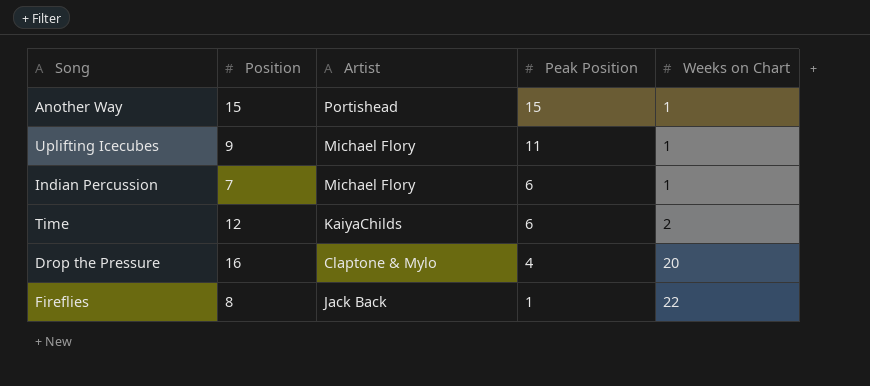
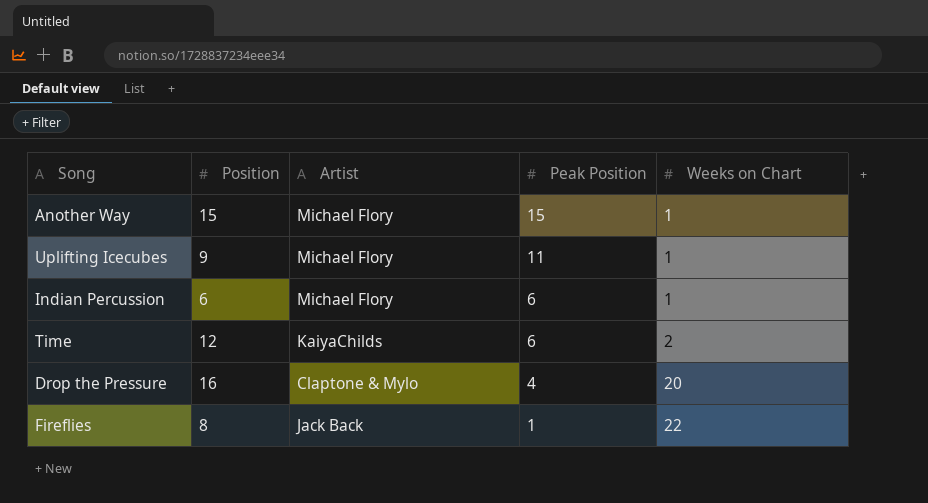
Another Way | Artist: Portishead -> Michael Flory
Indian Percussion | Position: 7 -> 6

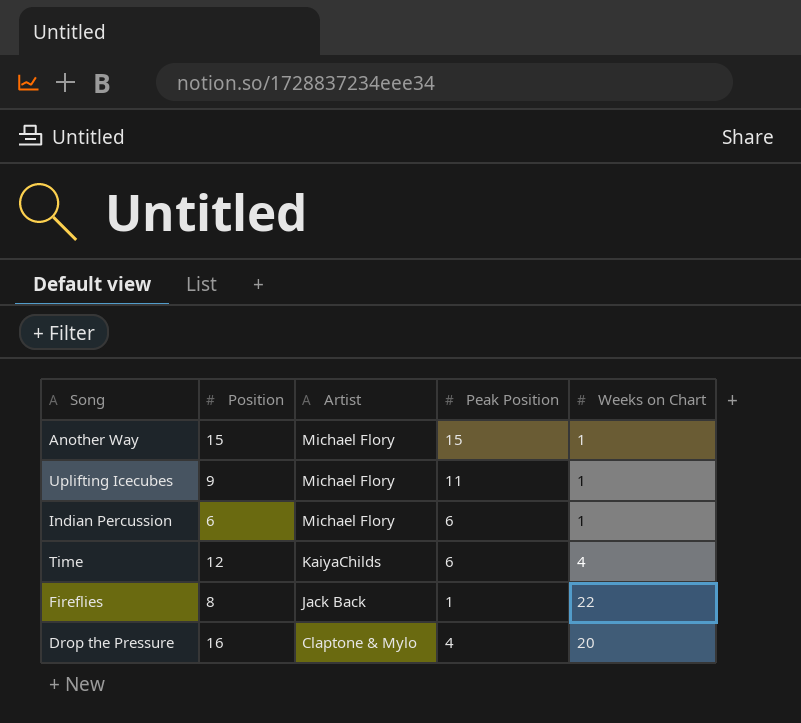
row order: Peak Position descending -> Artist descending
Time | Weeks on Chart: 2 -> 4

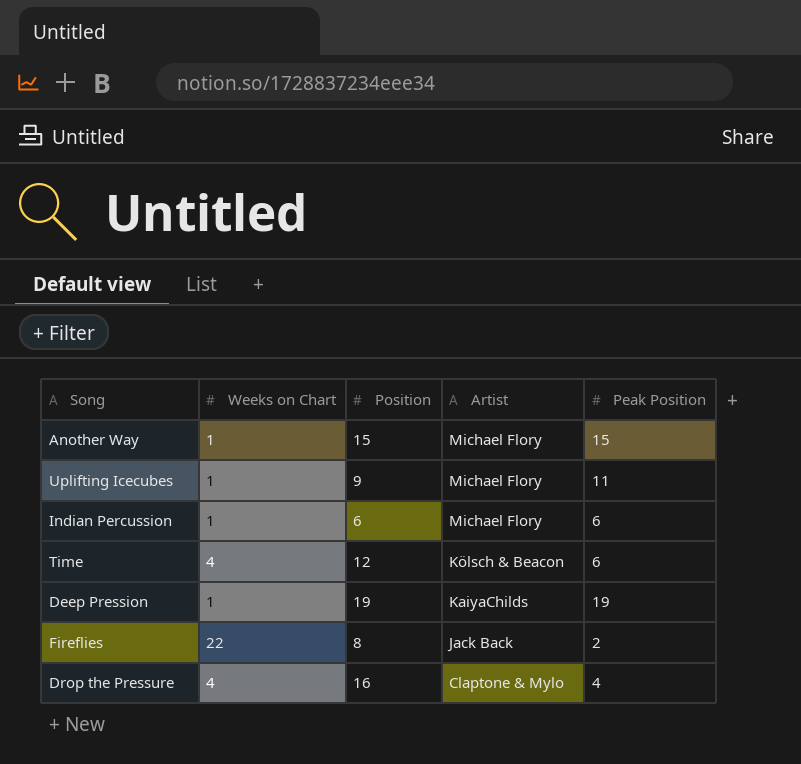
column Weeks on Chart | position: 5 -> 2
Time | Artist: KaiyaChilds -> Kölsch & Beacon
row Deep Pression: none -> 1 | 19 | KaiyaChilds | 19
Fireflies | Peak Position: 1 -> 2
Drop the Pressure | Weeks on Chart: 20 -> 4

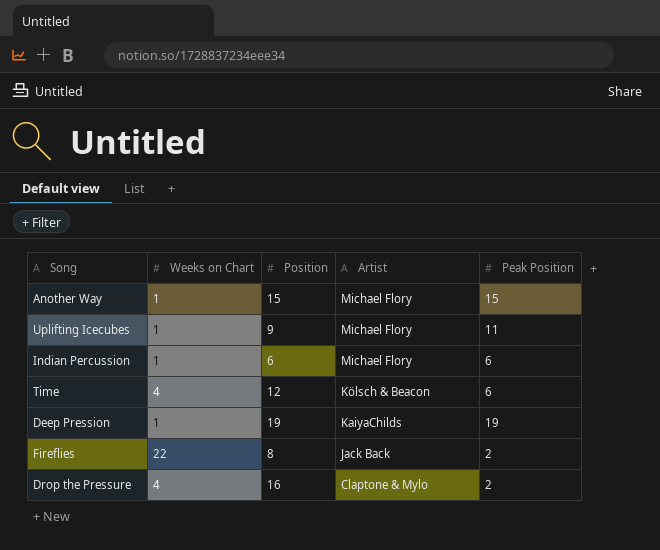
Drop the Pressure | Peak Position: 4 -> 2

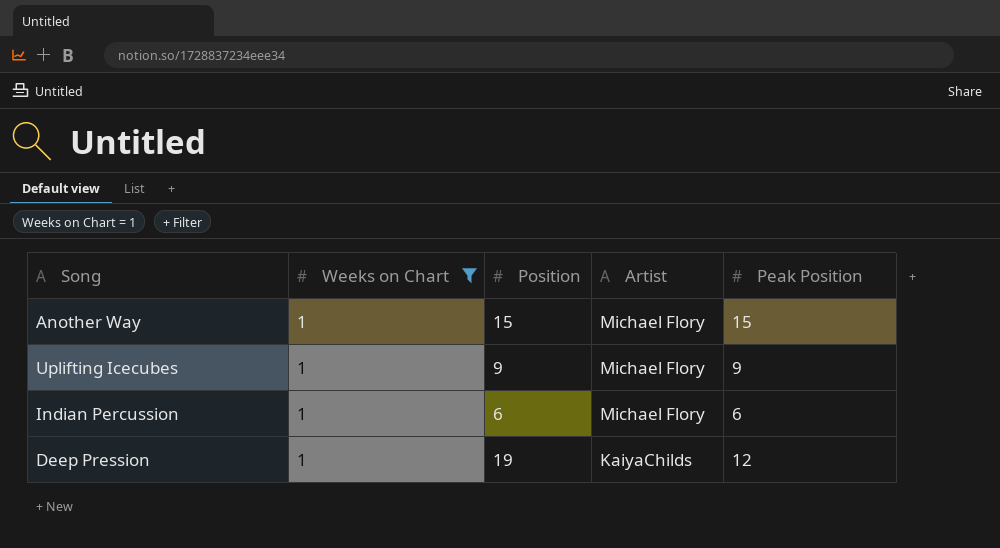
filter: none -> Weeks on Chart = 1
Uplifting Icecubes | Peak Position: 11 -> 9
Deep Pression | Peak Position: 19 -> 12

